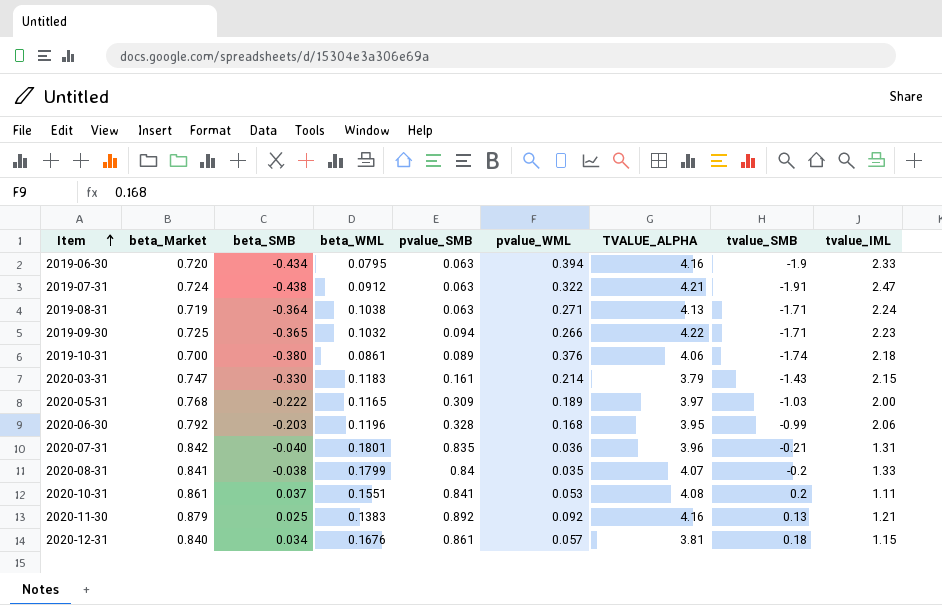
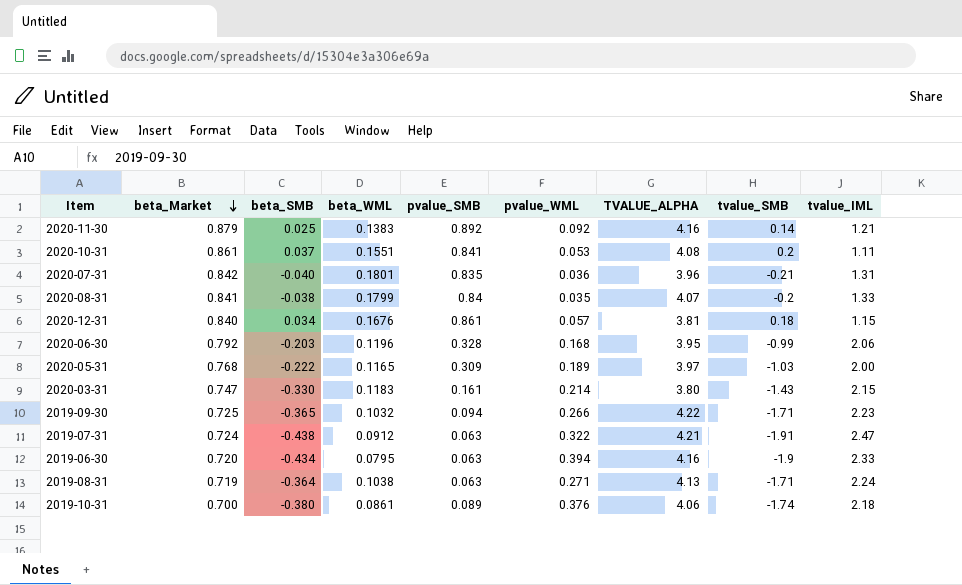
row order: Item ascending -> beta_Market descending
2020-11-30 | tvalue_SMB: 0.13 -> 0.14
2020-03-31 | TVALUE_ALPHA: 3.79 -> 3.80

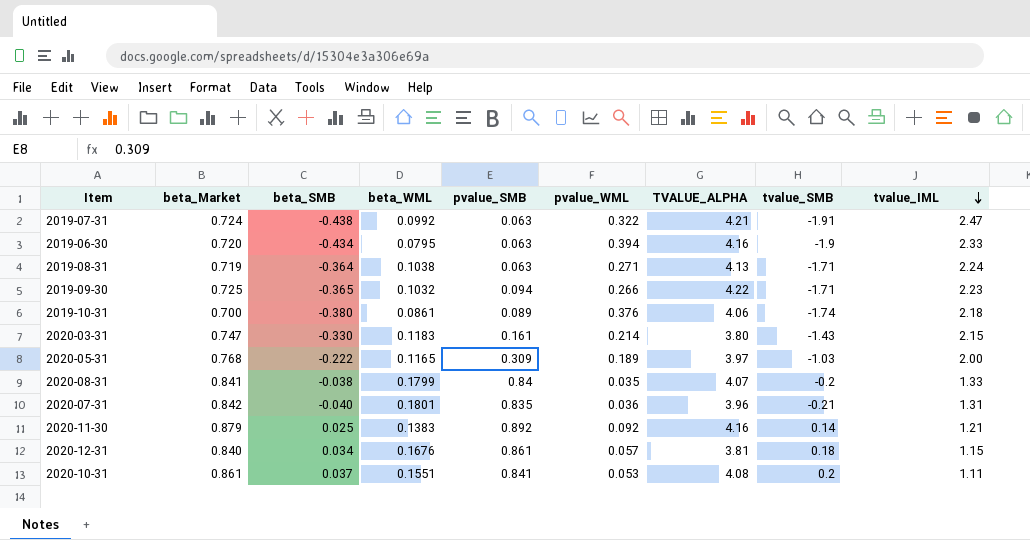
row order: beta_Market descending -> tvalue_IML descending
row 2020-06-30: 0.792 | -0.203 | 0.1196 | 0.328 | 0.168 | 3.95 | -0.99 | 2.06 -> none
2019-07-31 | beta_WML: 0.0912 -> 0.0992

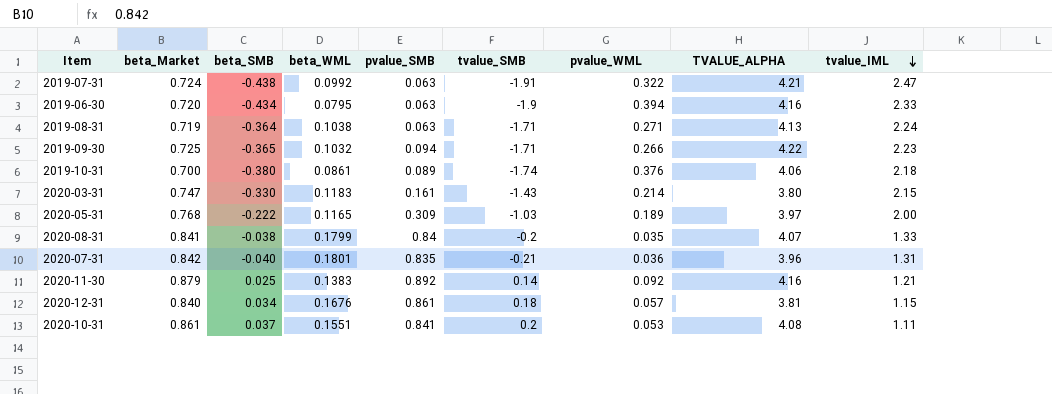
column tvalue_SMB | position: 8 -> 6

